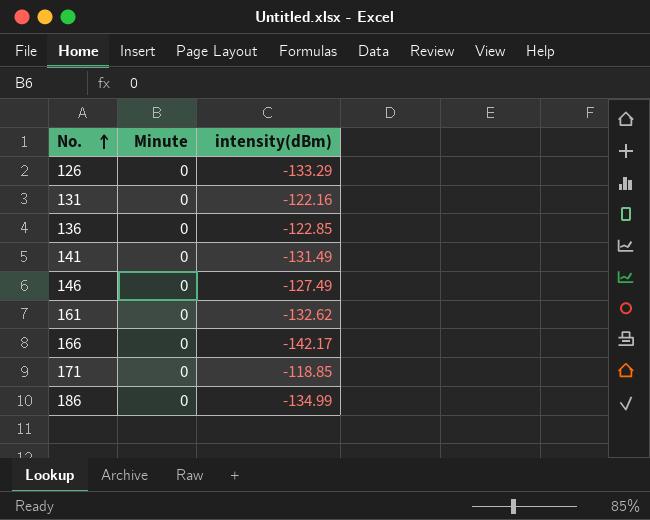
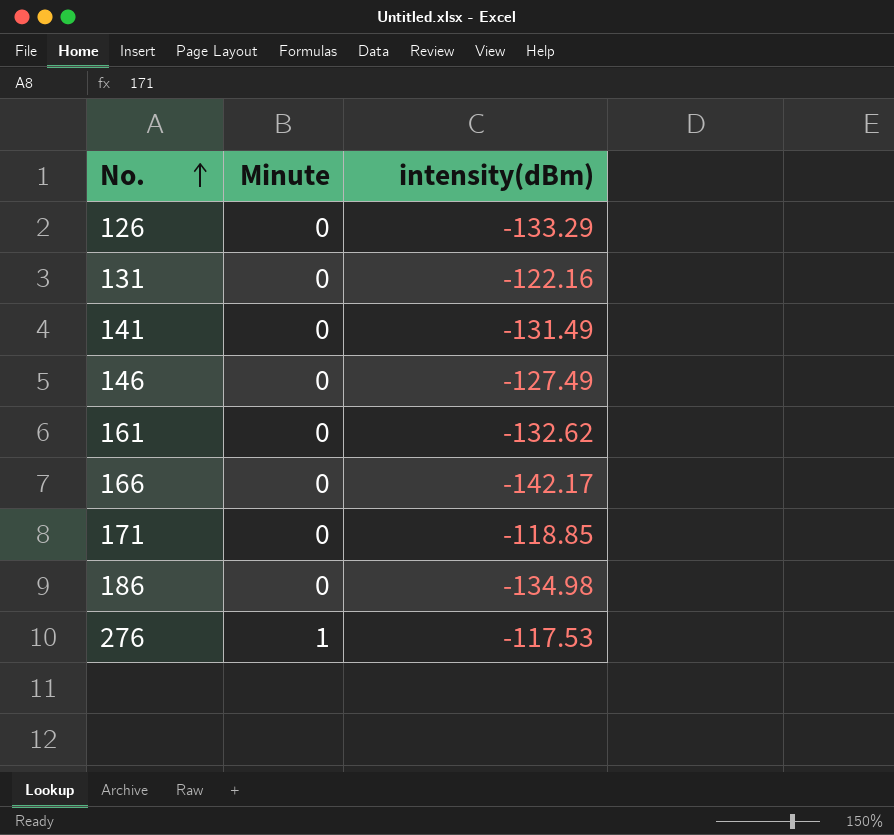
row 136: 0 | -122.85 -> none
186 | intensity(dBm): -134.99 -> -134.98
row 276: none -> 1 | -117.53

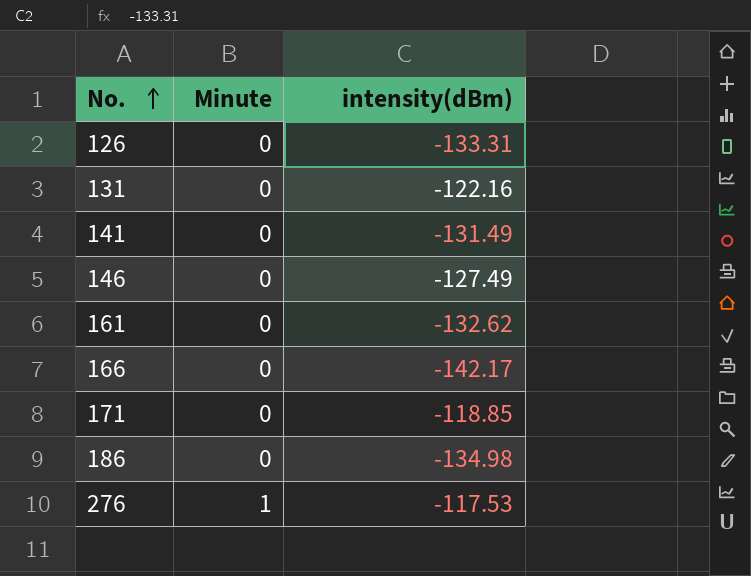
126 | intensity(dBm): -133.29 -> -133.31

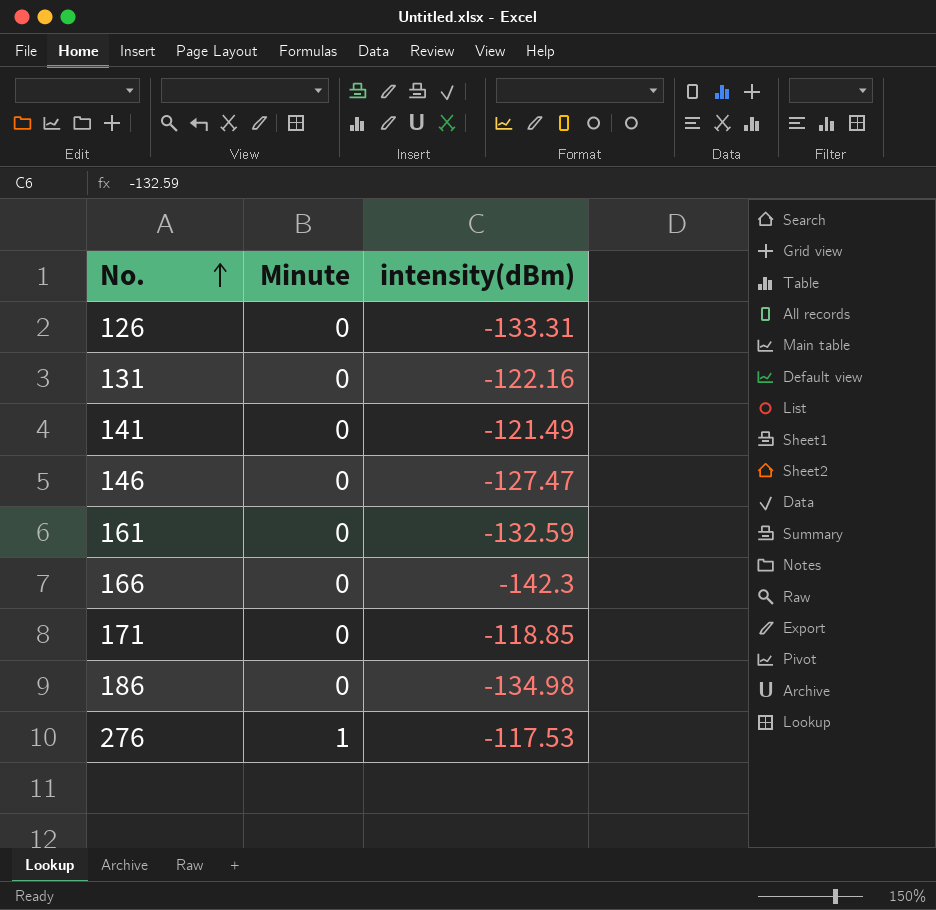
141 | intensity(dBm): -131.49 -> -121.49
146 | intensity(dBm): -127.49 -> -127.47
161 | intensity(dBm): -132.62 -> -132.59
166 | intensity(dBm): -142.17 -> -142.3

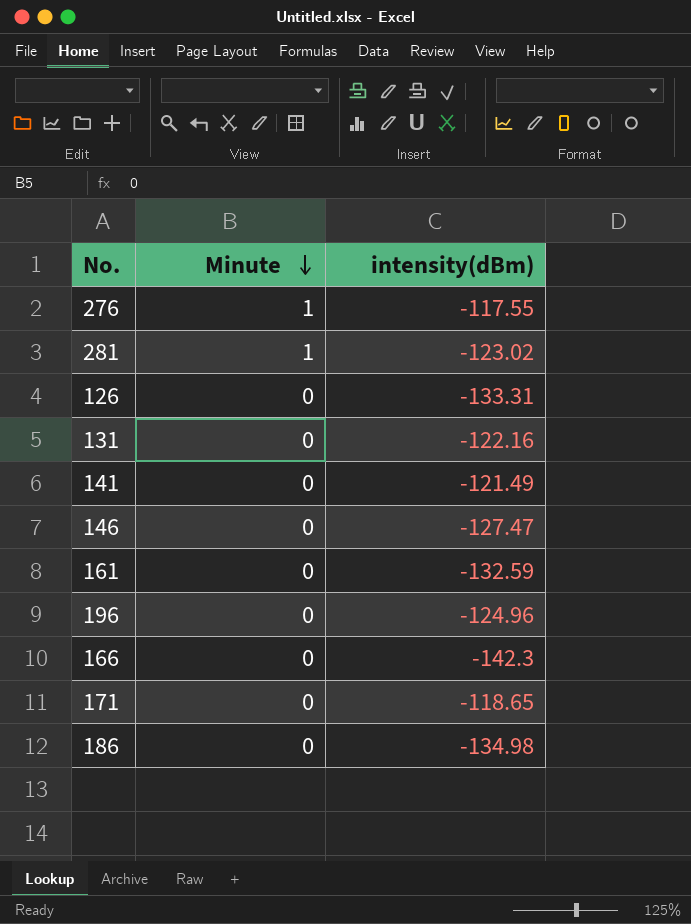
row order: No. ascending -> Minute descending
276 | intensity(dBm): -117.53 -> -117.55
row 281: none -> 1 | -123.02
row 196: none -> 0 | -124.96
171 | intensity(dBm): -118.85 -> -118.65

